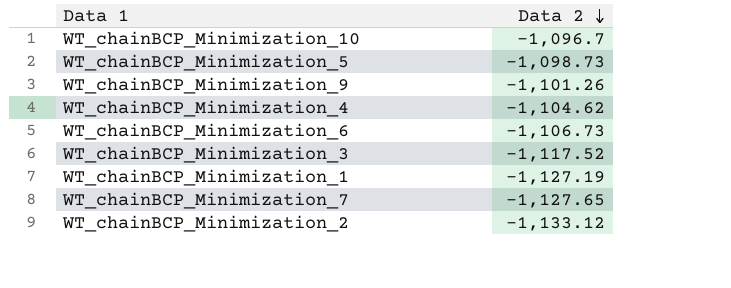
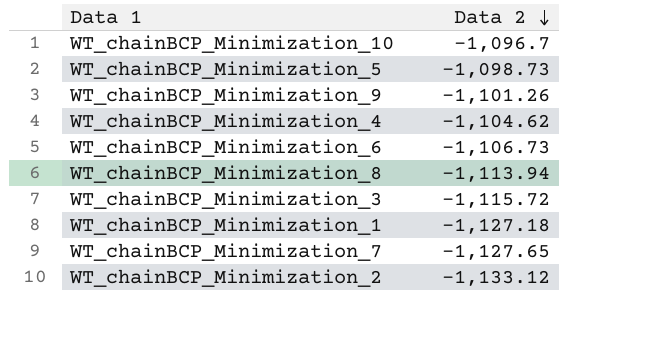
row WT_chainBCP_Minimization_8: none -> -1,113.94
WT_chainBCP_Minimization_3 | Data 2: -1,117.52 -> -1,115.72
WT_chainBCP_Minimization_1 | Data 2: -1,127.19 -> -1,127.18

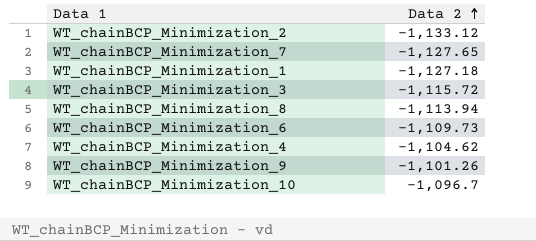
row order: Data 2 descending -> Data 2 ascending
row WT_chainBCP_Minimization_5: -1,098.73 -> none
WT_chainBCP_Minimization_6 | Data 2: -1,106.73 -> -1,109.73

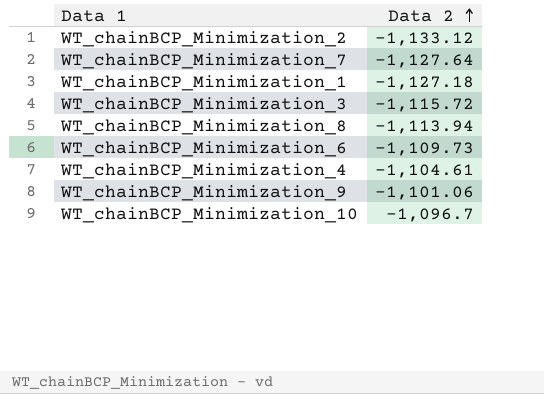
WT_chainBCP_Minimization_7 | Data 2: -1,127.65 -> -1,127.64
WT_chainBCP_Minimization_4 | Data 2: -1,104.62 -> -1,104.61
WT_chainBCP_Minimization_9 | Data 2: -1,101.26 -> -1,101.06

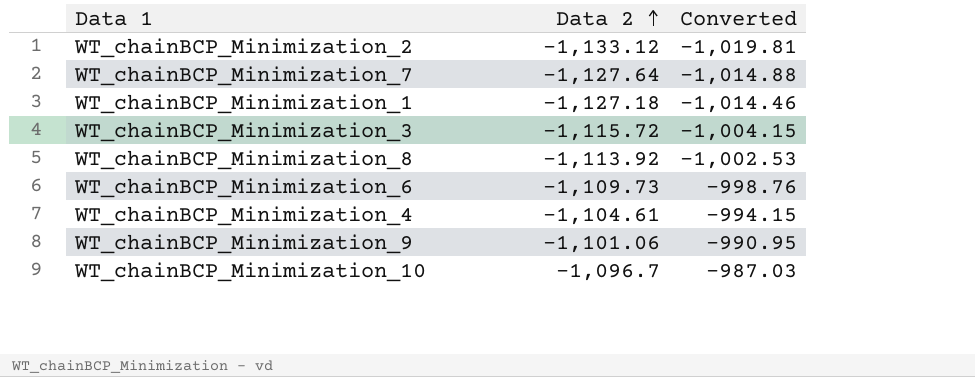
column Converted | formula: none -> [Data 2] * 0.9
WT_chainBCP_Minimization_8 | Data 2: -1,113.94 -> -1,113.92

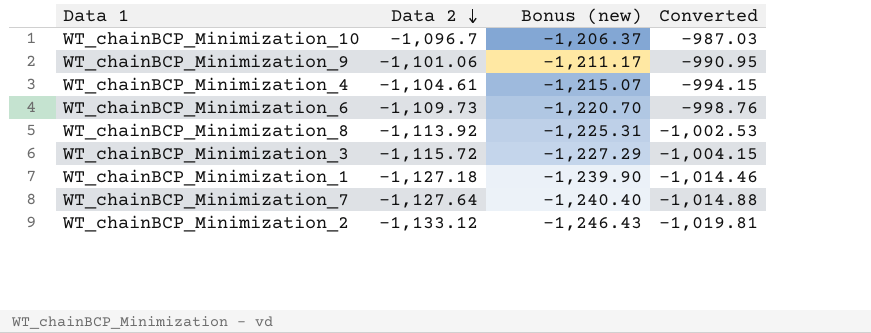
row order: Data 2 ascending -> Data 2 descending
column Bonus (new) | formula: none -> [Data 2] * 1.1

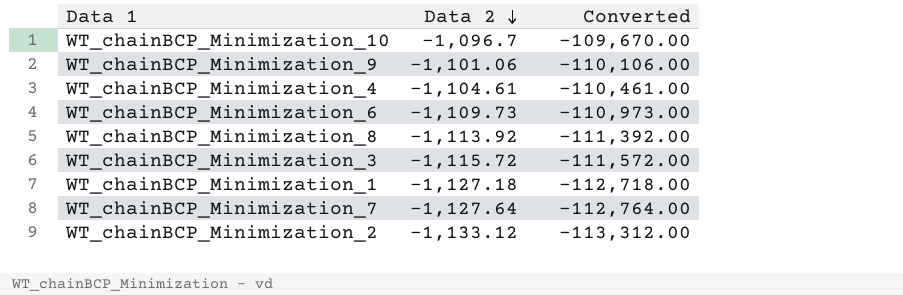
column Bonus (new) | formula: [Data 2] * 1.1 -> none
column Converted | formula: [Data 2] * 0.9 -> [Data 2] * 100

